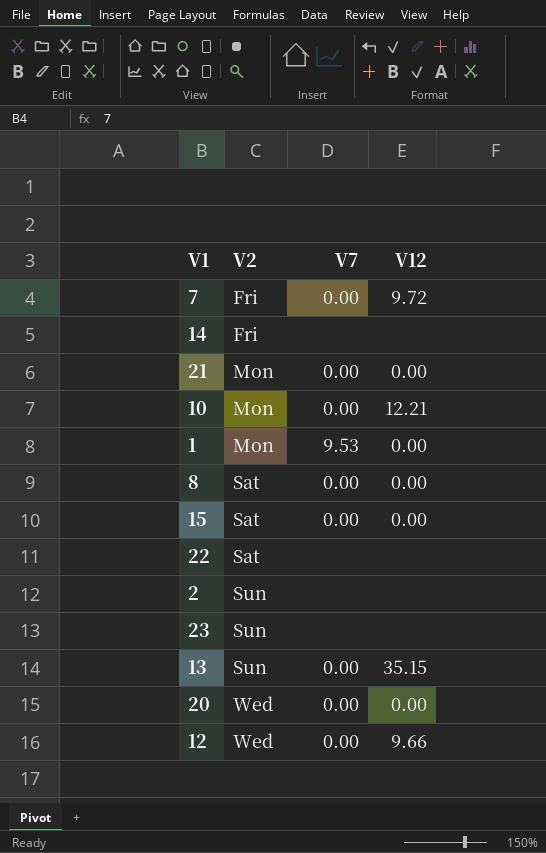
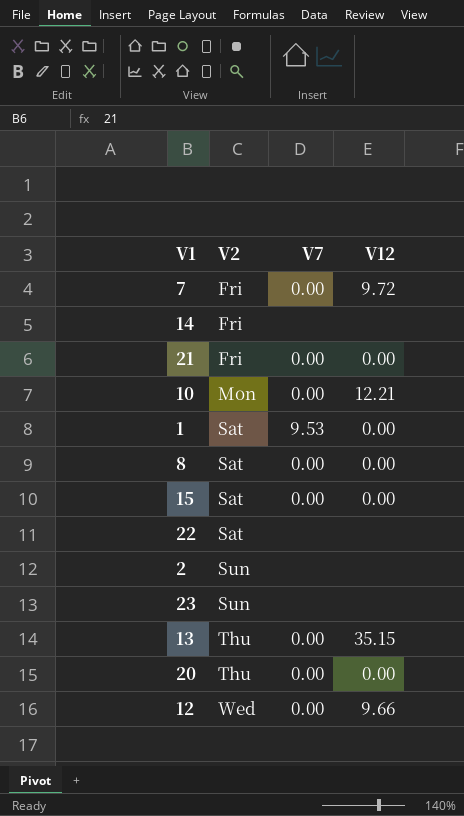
21 | V2: Mon -> Fri
1 | V2: Mon -> Sat
13 | V2: Sun -> Thu
20 | V2: Wed -> Thu

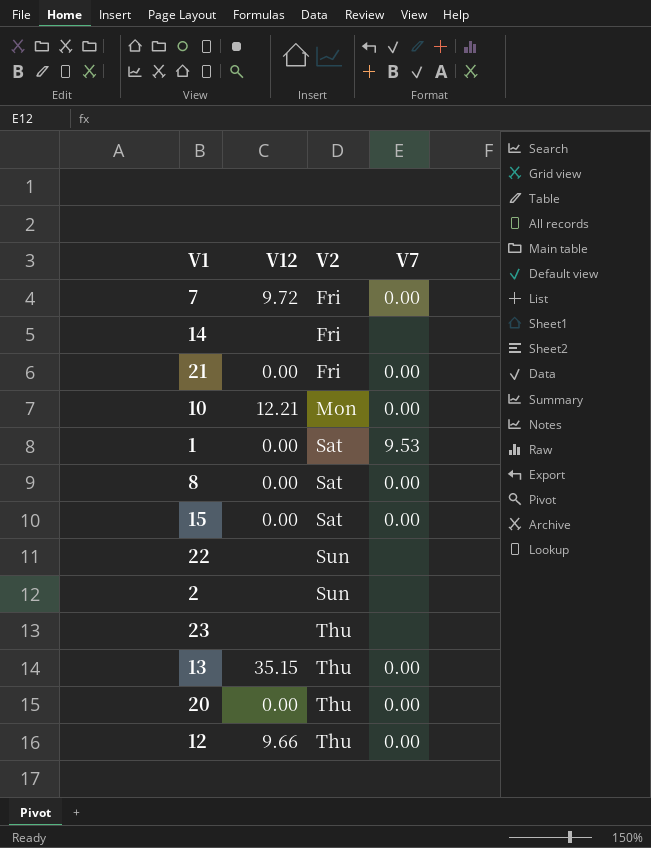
column V12 | position: 4 -> 2
22 | V2: Sat -> Sun
23 | V2: Sun -> Thu
12 | V2: Wed -> Thu

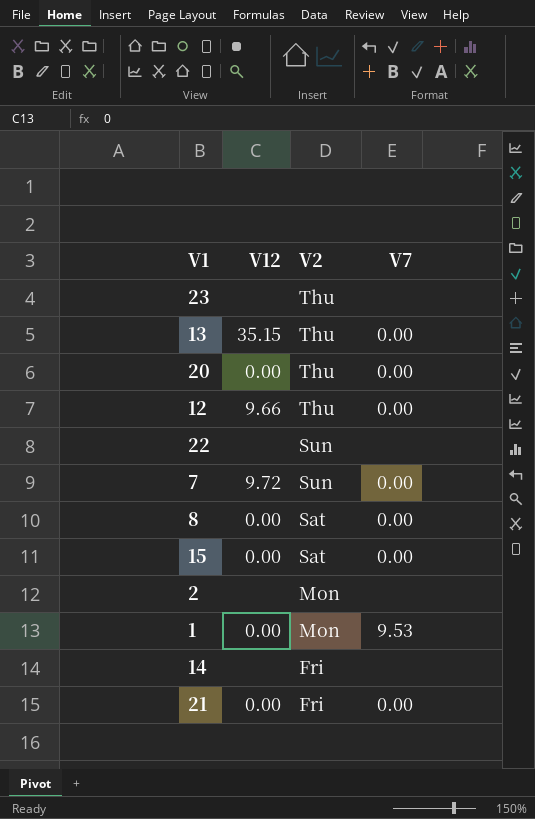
row order: V2 ascending -> V2 descending
row 10: 12.21 | Mon | 0.00 -> none
7 | V2: Fri -> Sun
2 | V2: Sun -> Mon
1 | V2: Sat -> Mon

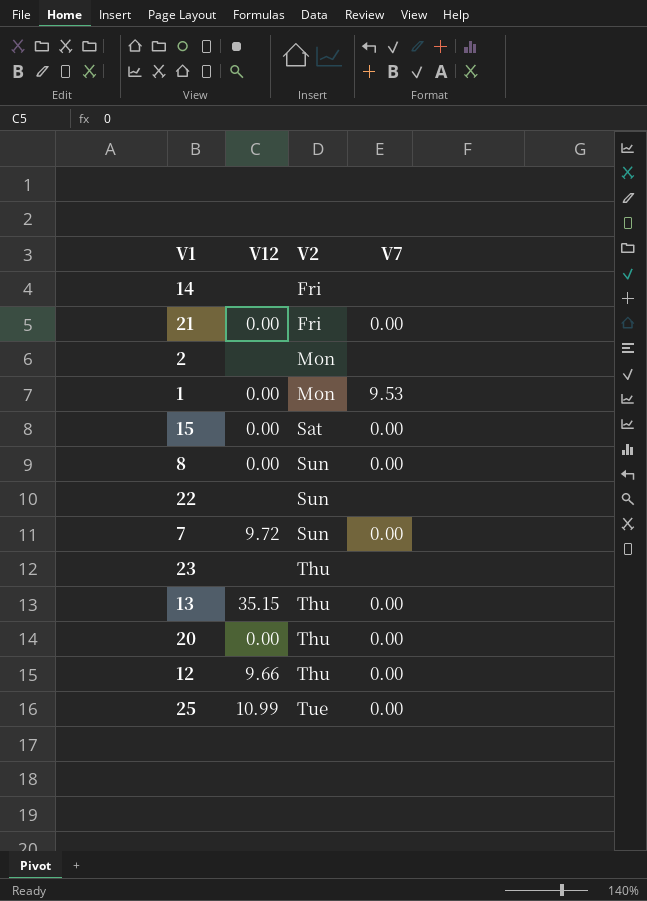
row order: V2 descending -> V2 ascending
8 | V2: Sat -> Sun
row 25: none -> 10.99 | Tue | 0.00

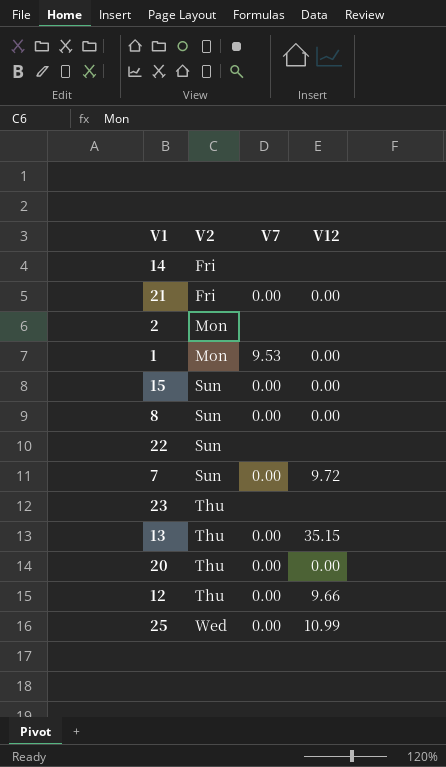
column V12 | position: 2 -> 4
15 | V2: Sat -> Sun
25 | V2: Tue -> Wed

